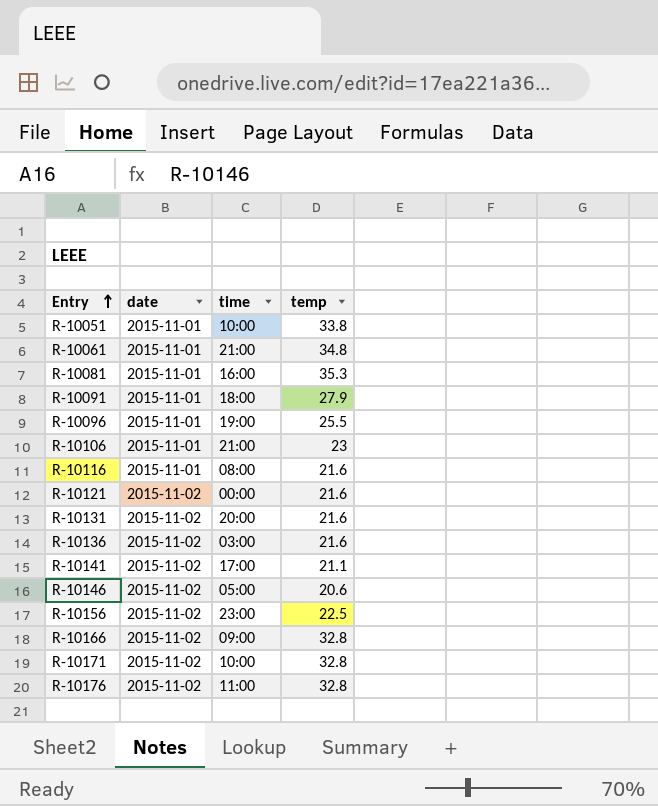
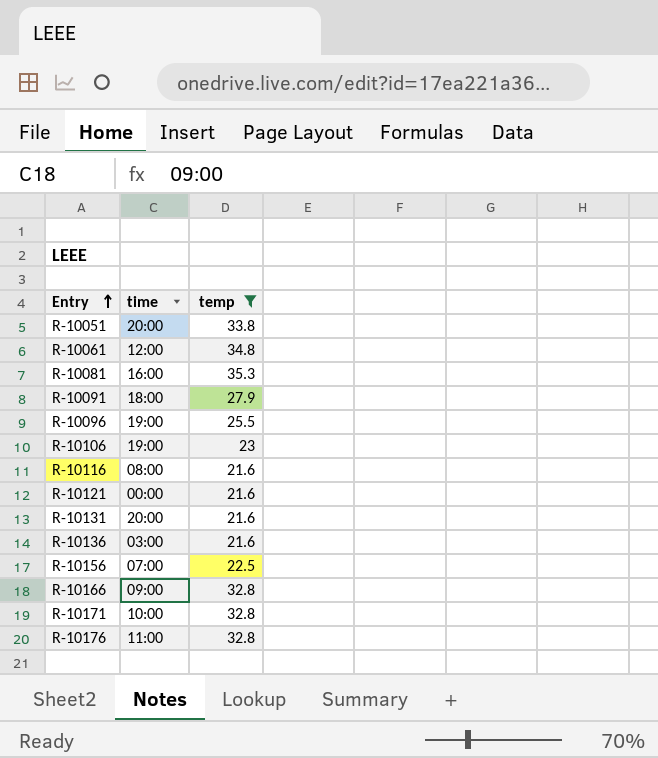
filter: none -> temp >= 21.6
column date | position: 2 -> none
R-10051 | time: 10:00 -> 20:00
R-10061 | time: 21:00 -> 12:00
R-10106 | time: 21:00 -> 19:00
R-10156 | time: 23:00 -> 07:00

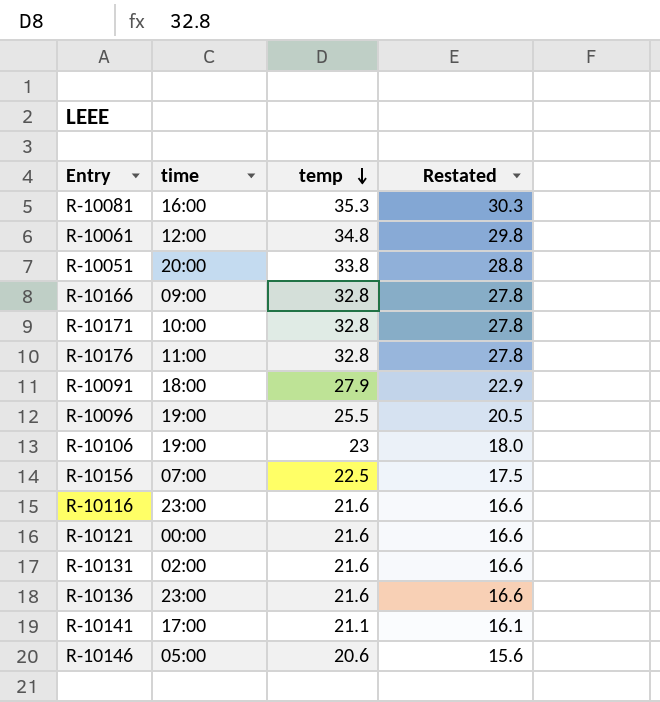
filter: temp >= 21.6 -> none
row order: Entry ascending -> temp descending
column Restated | formula: none -> [temp] - 5
R-10116 | time: 08:00 -> 23:00
R-10131 | time: 20:00 -> 02:00
R-10136 | time: 03:00 -> 23:00

